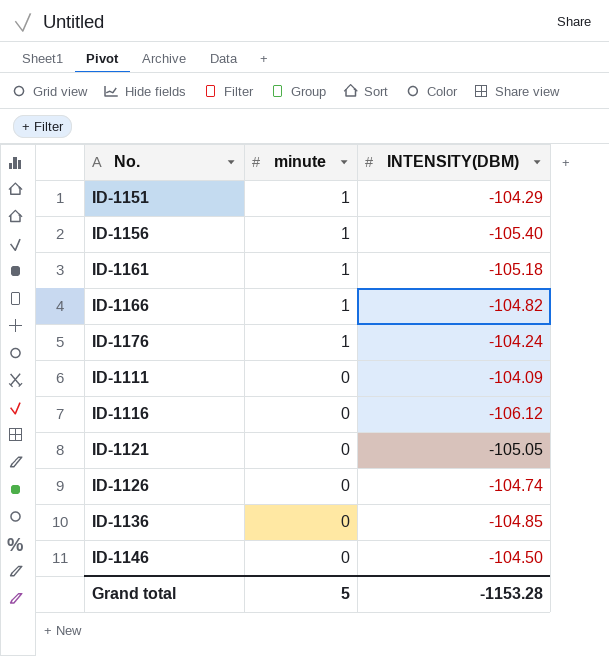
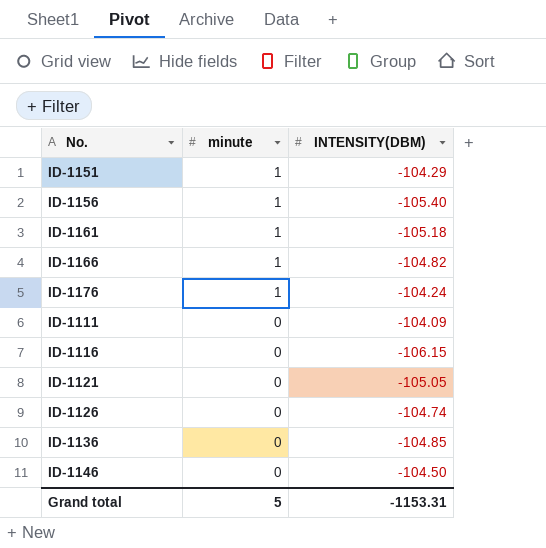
ID-1116 | INTENSITY(DBM): -106.12 -> -106.15
Grand total | INTENSITY(DBM): -1153.28 -> -1153.31

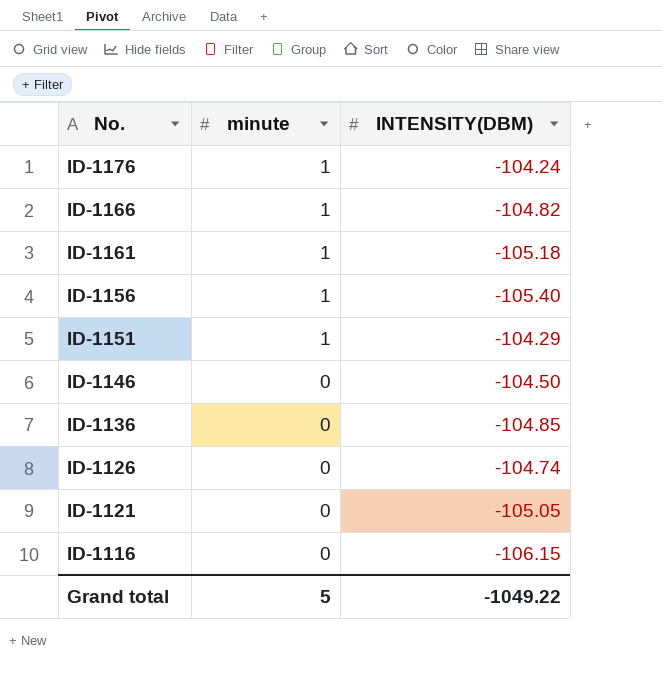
row order: minute descending -> No. descending
row ID-1111: 0 | -104.09 -> none
Grand total | INTENSITY(DBM): -1153.31 -> -1049.22

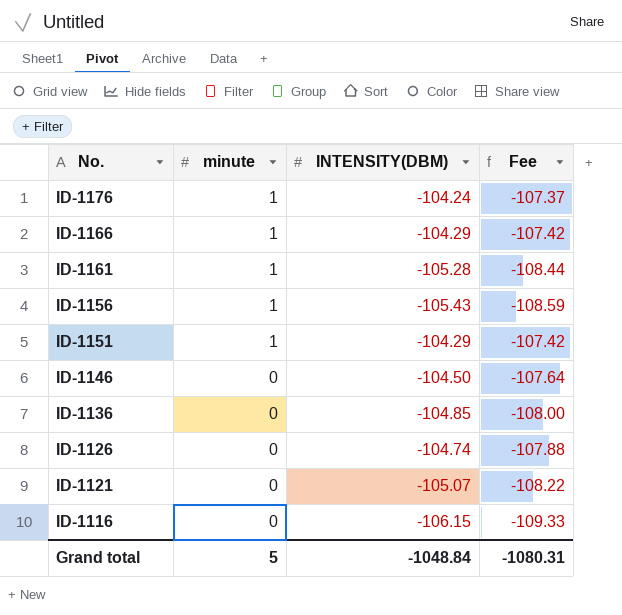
column Fee | formula: none -> [INTENSITY(DBM)] * 1.03
ID-1166 | INTENSITY(DBM): -104.82 -> -104.29
ID-1161 | INTENSITY(DBM): -105.18 -> -105.28
ID-1156 | INTENSITY(DBM): -105.40 -> -105.43
ID-1121 | INTENSITY(DBM): -105.05 -> -105.07
Grand total | INTENSITY(DBM): -1049.22 -> -1048.84

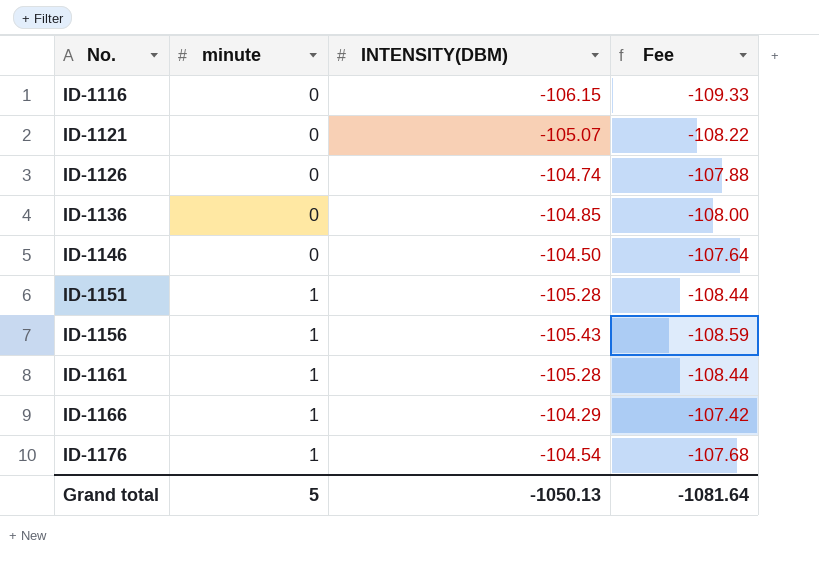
row order: No. descending -> No. ascending
ID-1151 | INTENSITY(DBM): -104.29 -> -105.28
ID-1151 | Fee: -107.42 -> -108.44
ID-1176 | INTENSITY(DBM): -104.24 -> -104.54
ID-1176 | Fee: -107.37 -> -107.68
Grand total | INTENSITY(DBM): -1048.84 -> -1050.13
Grand total | Fee: -1080.31 -> -1081.64

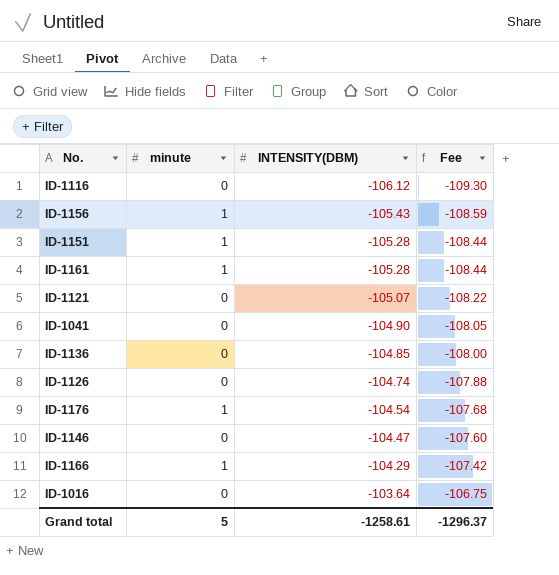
row order: No. ascending -> INTENSITY(DBM) ascending
ID-1116 | INTENSITY(DBM): -106.15 -> -106.12
ID-1116 | Fee: -109.33 -> -109.30
row ID-1041: none -> 0 | -104.90 | -108.05
ID-1146 | INTENSITY(DBM): -104.50 -> -104.47
ID-1146 | Fee: -107.64 -> -107.60
row ID-1016: none -> 0 | -103.64 | -106.75
Grand total | INTENSITY(DBM): -1050.13 -> -1258.61
Grand total | Fee: -1081.64 -> -1296.37

